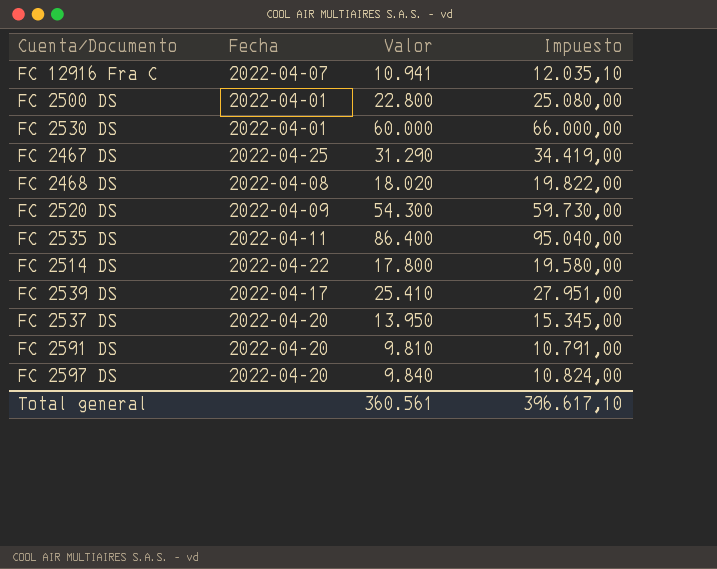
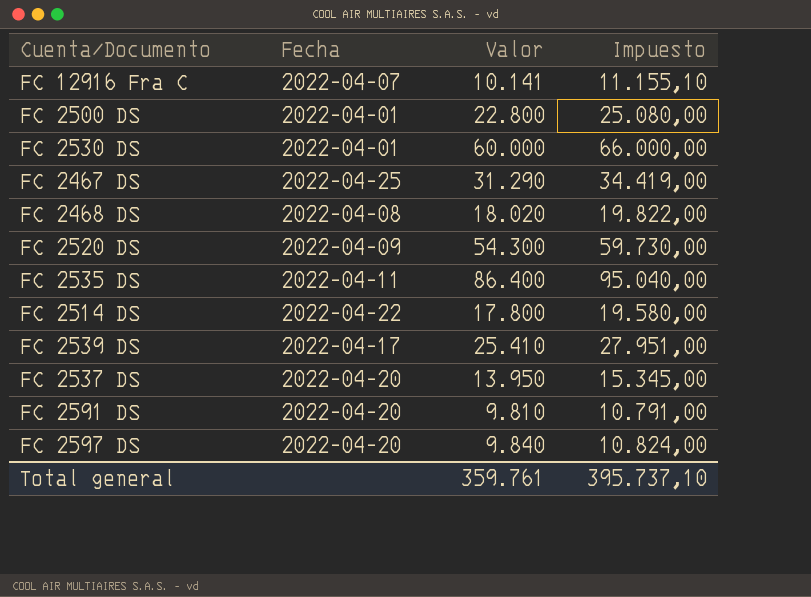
FC 12916 Fra C | Valor: 10.941 -> 10.141
FC 12916 Fra C | Impuesto: 12.035,10 -> 11.155,10
Total general | Valor: 360.561 -> 359.761
Total general | Impuesto: 396.617,10 -> 395.737,10

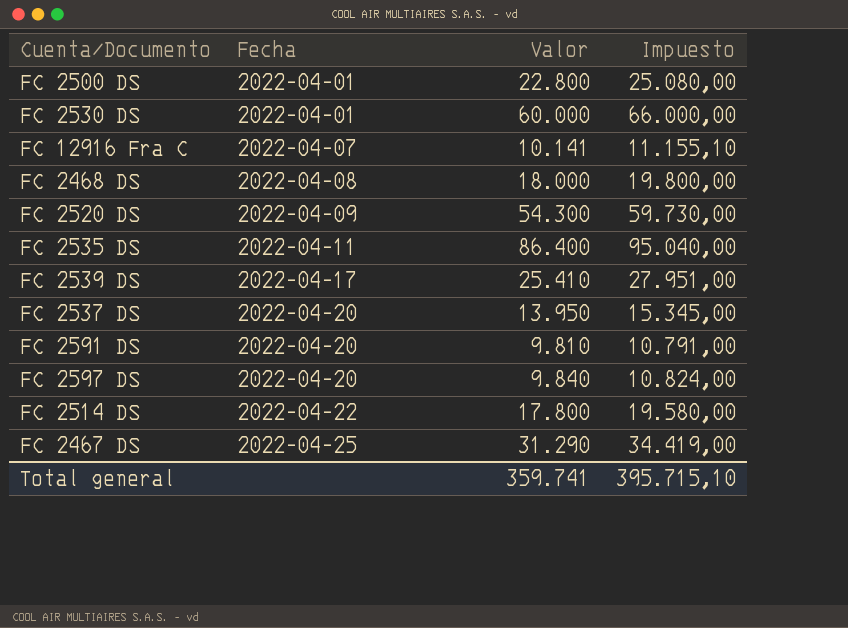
row order: none -> Fecha ascending
FC 2468 DS | Valor: 18.020 -> 18.000
FC 2468 DS | Impuesto: 19.822,00 -> 19.800,00
Total general | Valor: 359.761 -> 359.741
Total general | Impuesto: 395.737,10 -> 395.715,10

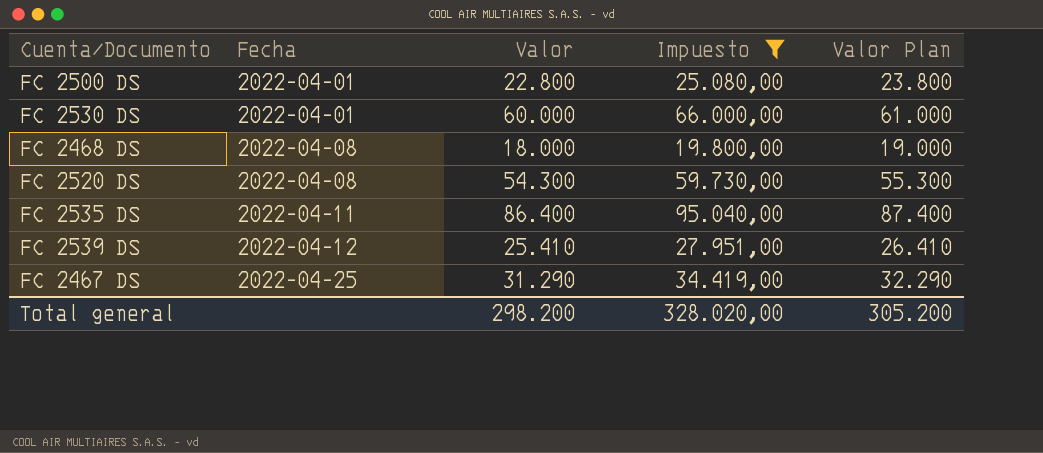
filter: none -> Impuesto >= 19.800,00
column Valor Plan | formula: none -> [Valor] + 1000
FC 2520 DS | Fecha: 2022-04-09 -> 2022-04-08
FC 2539 DS | Fecha: 2022-04-17 -> 2022-04-12
Total general | Valor: 359.741 -> 298.200
Total general | Impuesto: 395.715,10 -> 328.020,00

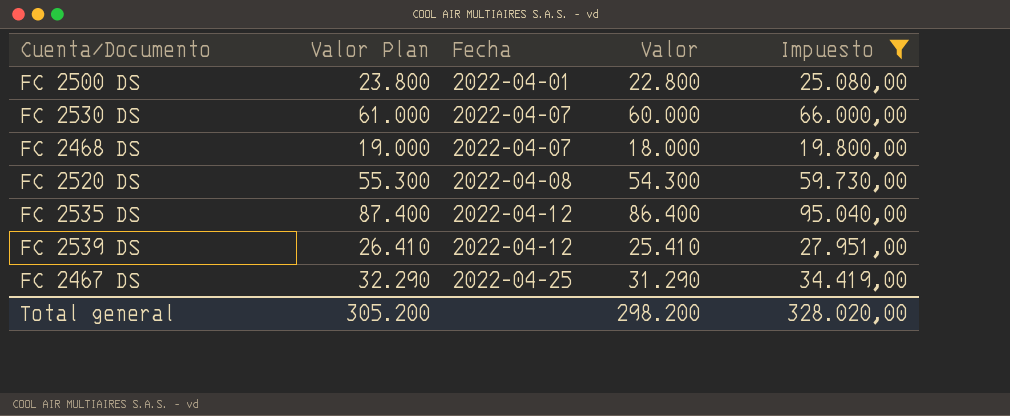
column Valor Plan | position: 5 -> 2
FC 2530 DS | Fecha: 2022-04-01 -> 2022-04-07
FC 2468 DS | Fecha: 2022-04-08 -> 2022-04-07
FC 2535 DS | Fecha: 2022-04-11 -> 2022-04-12

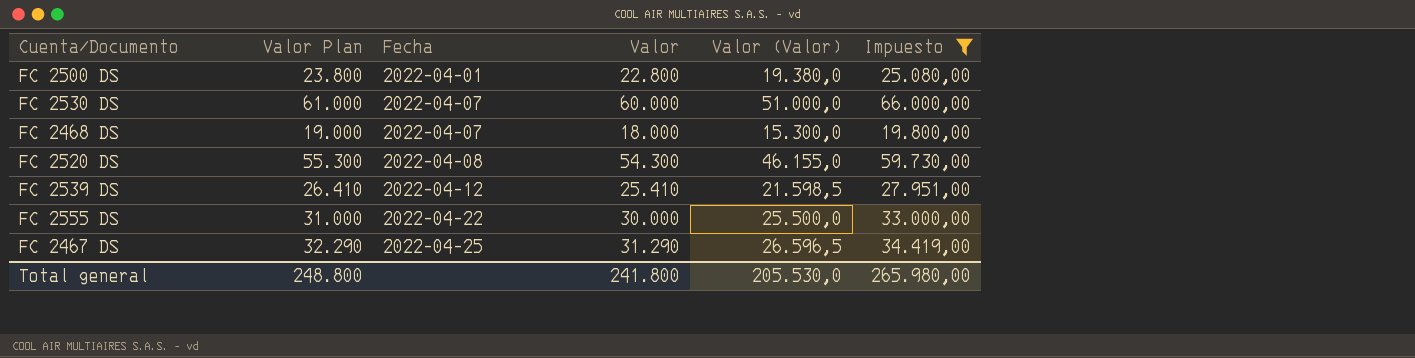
column Valor (Valor) | formula: none -> [Valor] * 0,85
row FC 2535 DS: 87.400 | 2022-04-12 | 86.400 | 95.040,00 -> none
row FC 2555 DS: none -> 31.000 | 2022-04-22 | 30.000 | 25.500,0 | 33.000,00
Total general | Valor Plan: 305.200 -> 248.800
Total general | Valor: 298.200 -> 241.800
Total general | Impuesto: 328.020,00 -> 265.980,00

